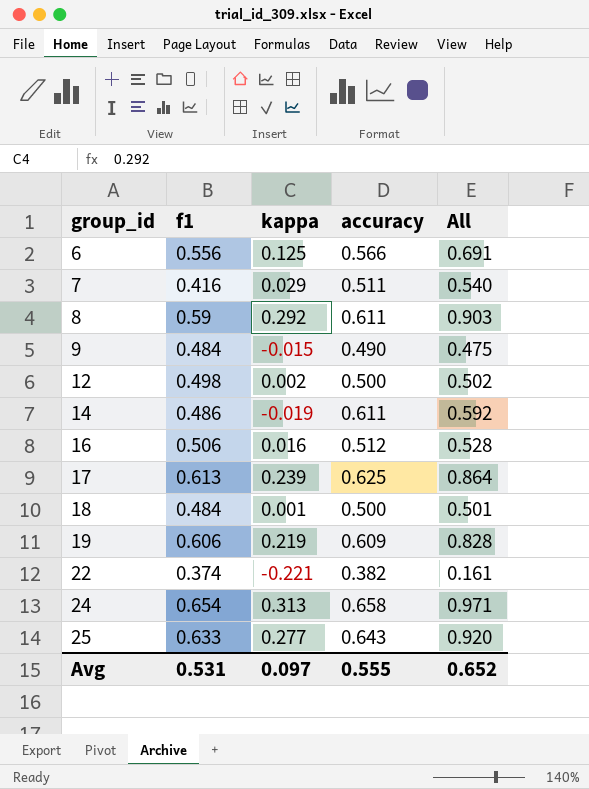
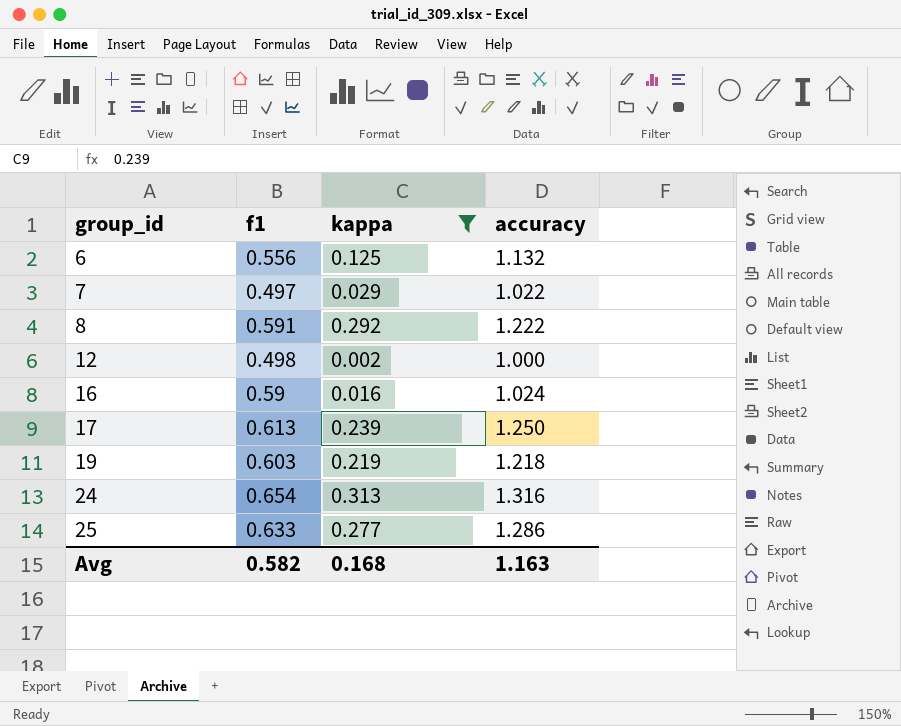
filter: none -> kappa >= 0.002
column All | formula: [kappa] + [accuracy] -> none
6 | accuracy: 0.566 -> 1.132
7 | f1: 0.416 -> 0.497
7 | accuracy: 0.511 -> 1.022
8 | f1: 0.59 -> 0.591
8 | accuracy: 0.611 -> 1.222
12 | accuracy: 0.500 -> 1.000
16 | f1: 0.506 -> 0.59
16 | accuracy: 0.512 -> 1.024
17 | accuracy: 0.625 -> 1.250
19 | f1: 0.606 -> 0.603
19 | accuracy: 0.609 -> 1.218
24 | accuracy: 0.658 -> 1.316
25 | accuracy: 0.643 -> 1.286
Avg | f1: 0.531 -> 0.582
Avg | kappa: 0.097 -> 0.168
Avg | accuracy: 0.555 -> 1.163

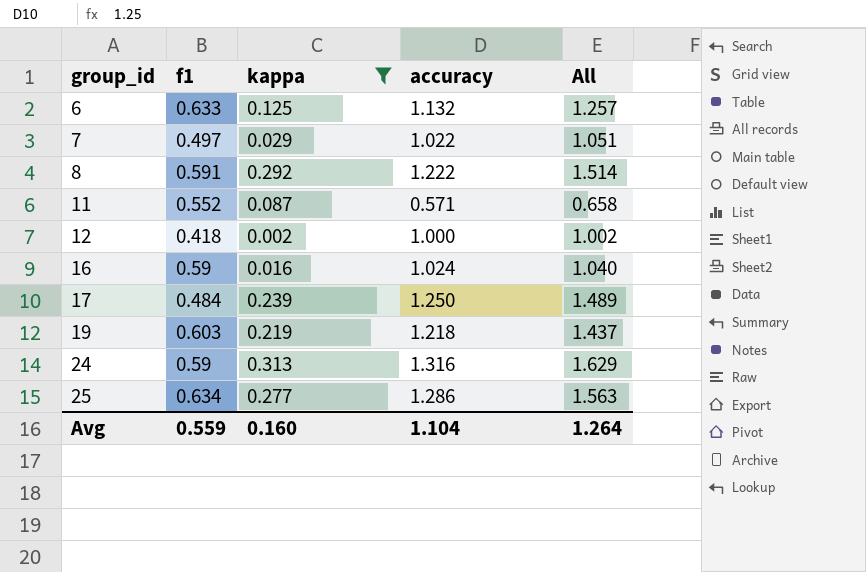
column All | formula: none -> [kappa] + [accuracy]
6 | f1: 0.556 -> 0.633
row 11: none -> 0.552 | 0.087 | 0.571 | 0.658
12 | f1: 0.498 -> 0.418
17 | f1: 0.613 -> 0.484
24 | f1: 0.654 -> 0.59
25 | f1: 0.633 -> 0.634
Avg | f1: 0.582 -> 0.559
Avg | kappa: 0.168 -> 0.160
Avg | accuracy: 1.163 -> 1.104

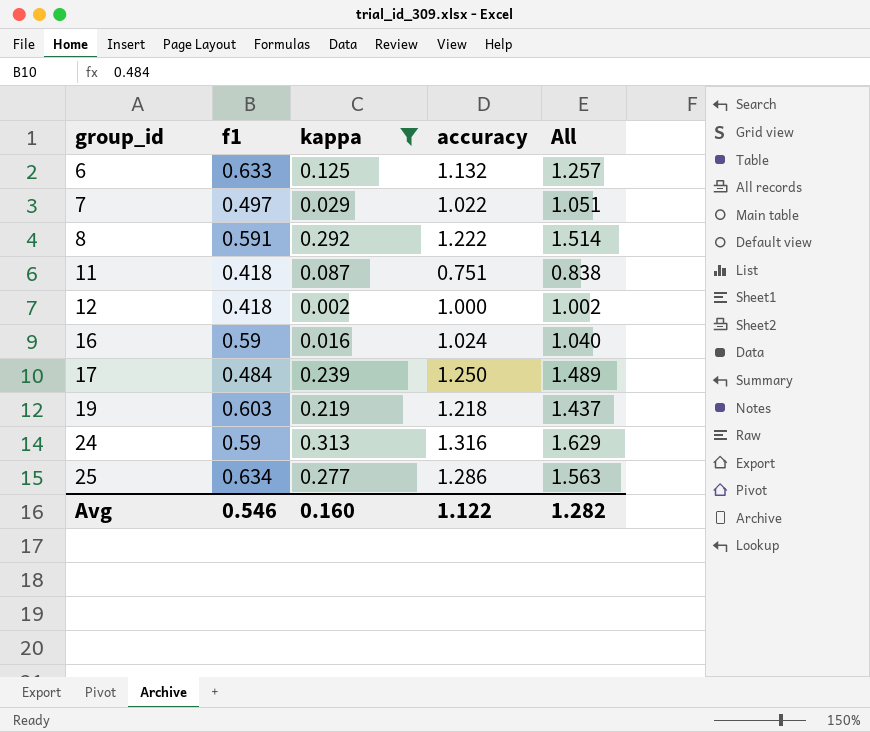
11 | f1: 0.552 -> 0.418
11 | accuracy: 0.571 -> 0.751
11 | All: 0.658 -> 0.838
Avg | f1: 0.559 -> 0.546
Avg | accuracy: 1.104 -> 1.122
Avg | All: 1.264 -> 1.282

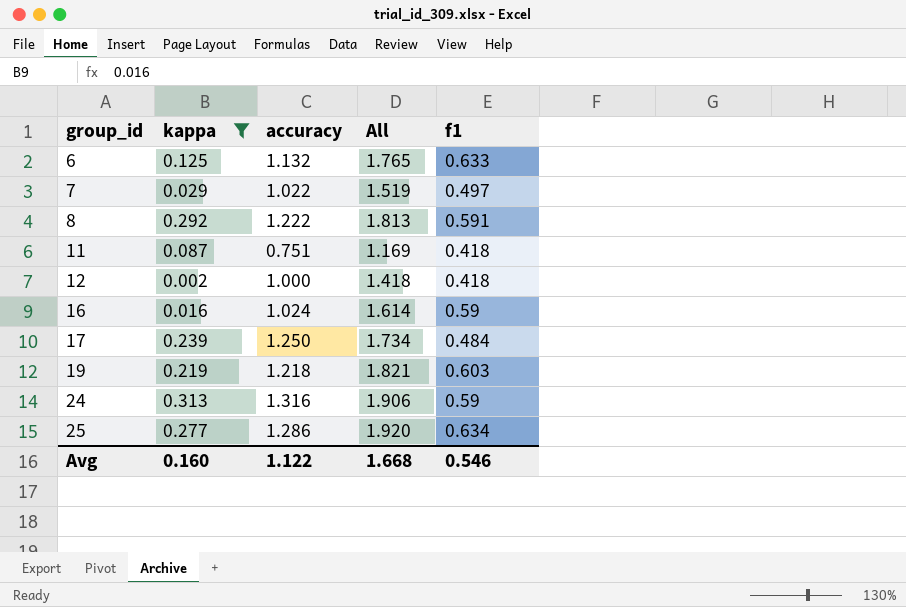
column All | formula: [kappa] + [accuracy] -> [accuracy] + [f1]
column f1 | position: 2 -> 5
Avg | All: 1.282 -> 1.668

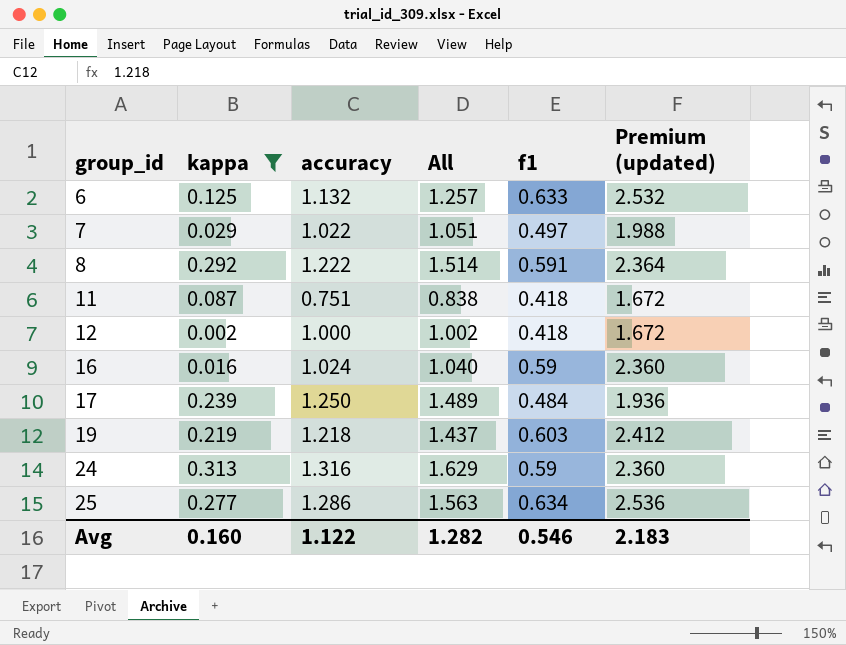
column All | formula: [accuracy] + [f1] -> [kappa] + [accuracy]
column Premium (updated) | formula: none -> [f1] * 4
Avg | All: 1.668 -> 1.282

